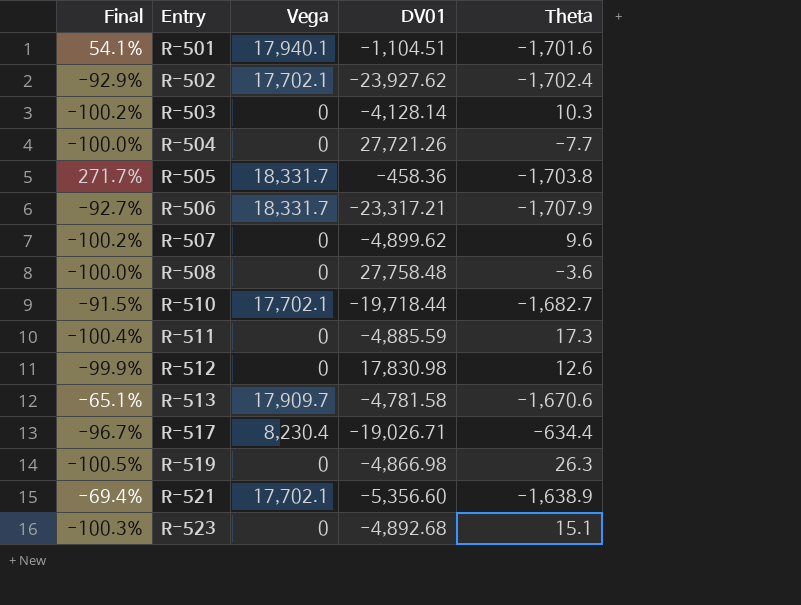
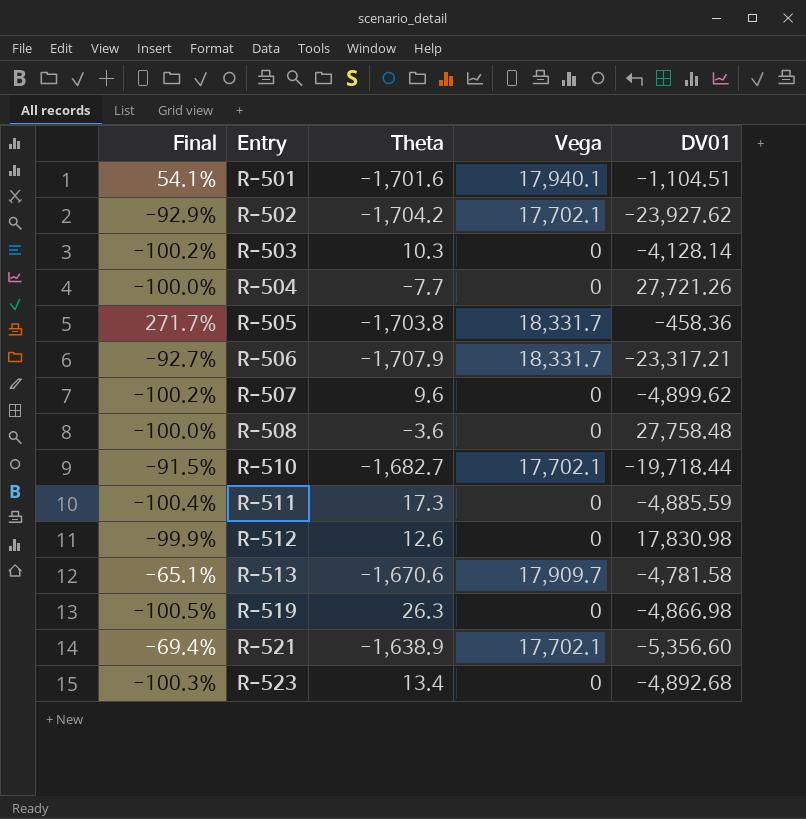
column Theta | position: 5 -> 3
row R-517: -96.7% | 8,230.4 | -19,026.71 | -634.4 -> none
R-502 | Theta: -1,702.4 -> -1,704.2
R-523 | Theta: 15.1 -> 13.4

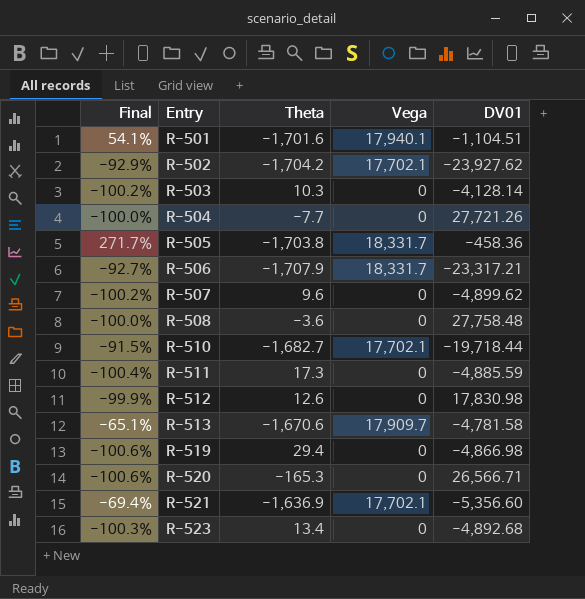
R-519 | Final: -100.5% -> -100.6%
R-519 | Theta: 26.3 -> 29.4
row R-520: none -> -100.6% | -165.3 | 0 | 26,566.71
R-521 | Theta: -1,638.9 -> -1,636.9

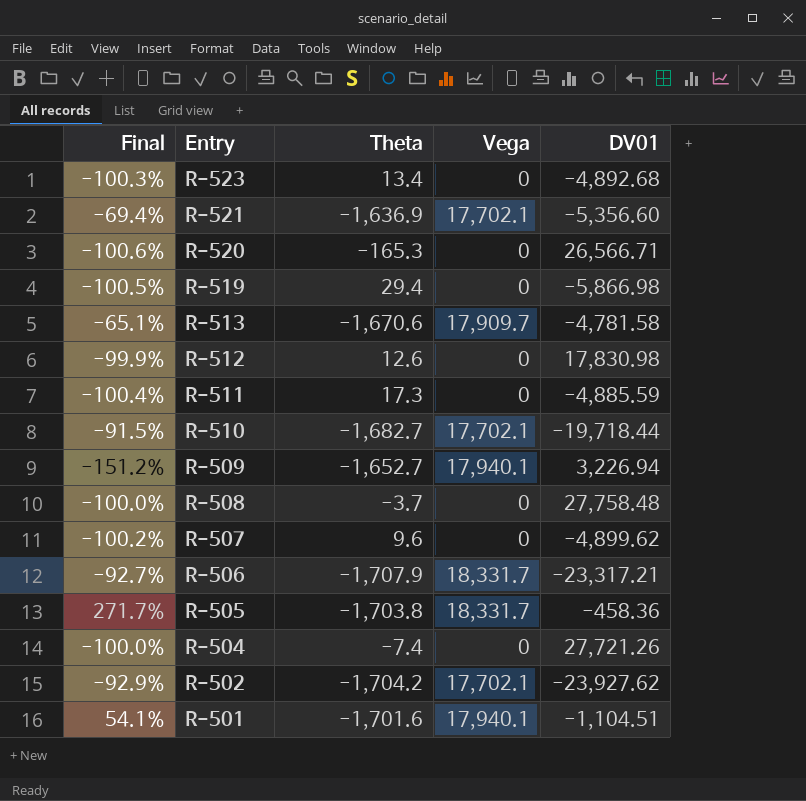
row order: Entry ascending -> Entry descending
row R-503: -100.2% | 10.3 | 0 | -4,128.14 -> none
R-519 | Final: -100.6% -> -100.5%
R-519 | DV01: -4,866.98 -> -5,866.98
row R-509: none -> -151.2% | -1,652.7 | 17,940.1 | 3,226.94
R-508 | Theta: -3.6 -> -3.7
R-504 | Theta: -7.7 -> -7.4

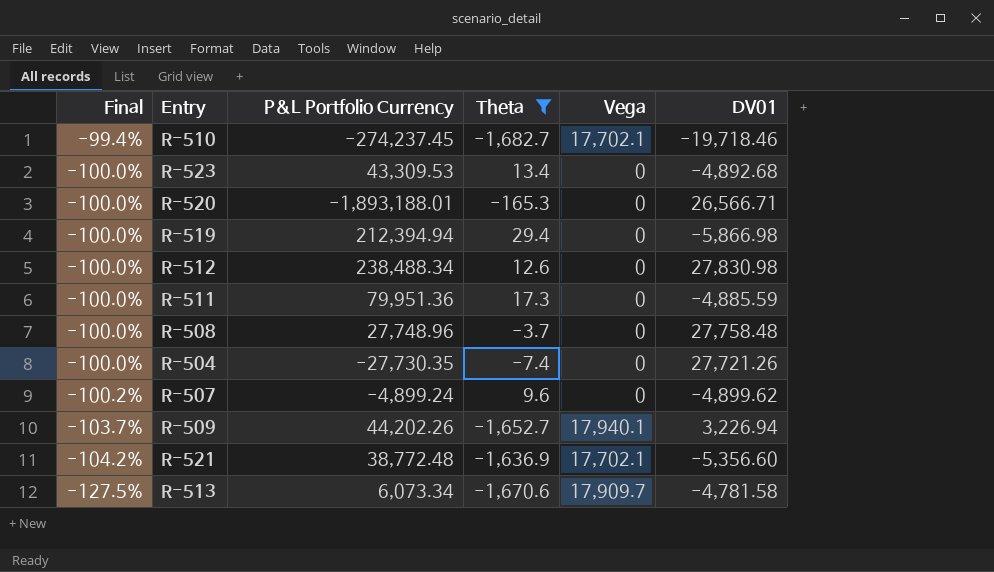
filter: none -> Theta >= -1,682.7
row order: Entry descending -> Final descending
column Final | formula: ([Theta] - [DV01]) / [DV01] -> ([Theta] - [P&L Portfolio Currency]) / [P&L Portfolio Currency]
column P&L Portfolio Currency | position: none -> 3
R-510 | DV01: -19,718.44 -> -19,718.46
R-512 | DV01: 17,830.98 -> 27,830.98

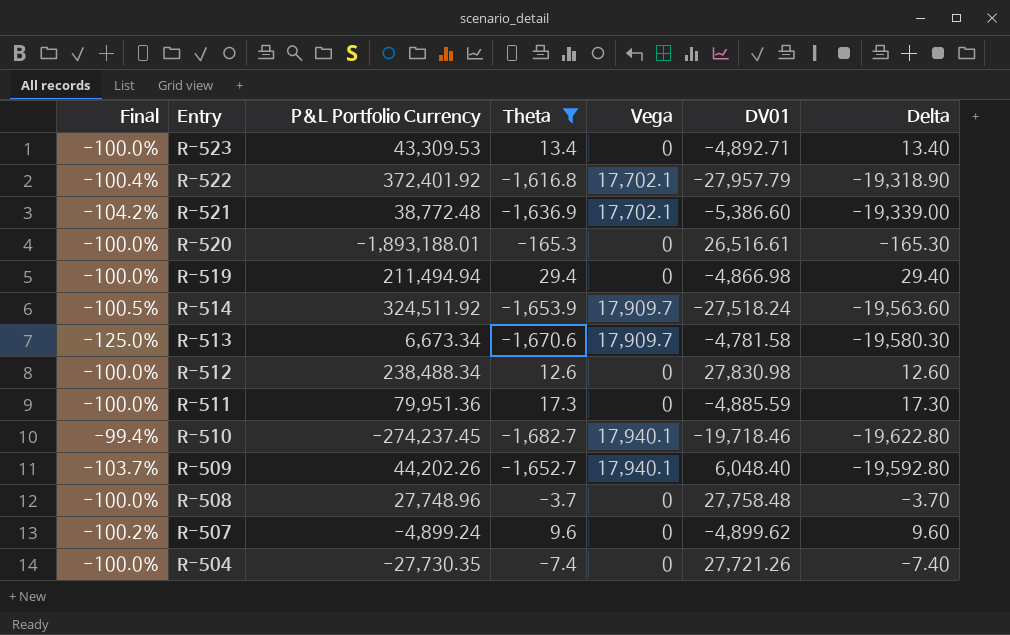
row order: Final descending -> Entry descending
column Delta | formula: none -> [Theta] - [Vega]
R-523 | DV01: -4,892.68 -> -4,892.71
row R-522: none -> -100.4% | 372,401.92 | -1,616.8 | 17,702.1 | -27,957.79 | -19,318.90
R-521 | DV01: -5,356.60 -> -5,386.60
R-520 | DV01: 26,566.71 -> 26,516.61
R-519 | P&L Portfolio Currency: 212,394.94 -> 211,494.94
R-519 | DV01: -5,866.98 -> -4,866.98
row R-514: none -> -100.5% | 324,511.92 | -1,653.9 | 17,909.7 | -27,518.24 | -19,563.60
R-513 | Final: -127.5% -> -125.0%
R-513 | P&L Portfolio Currency: 6,073.34 -> 6,673.34
R-510 | Vega: 17,702.1 -> 17,940.1
R-509 | DV01: 3,226.94 -> 6,048.40

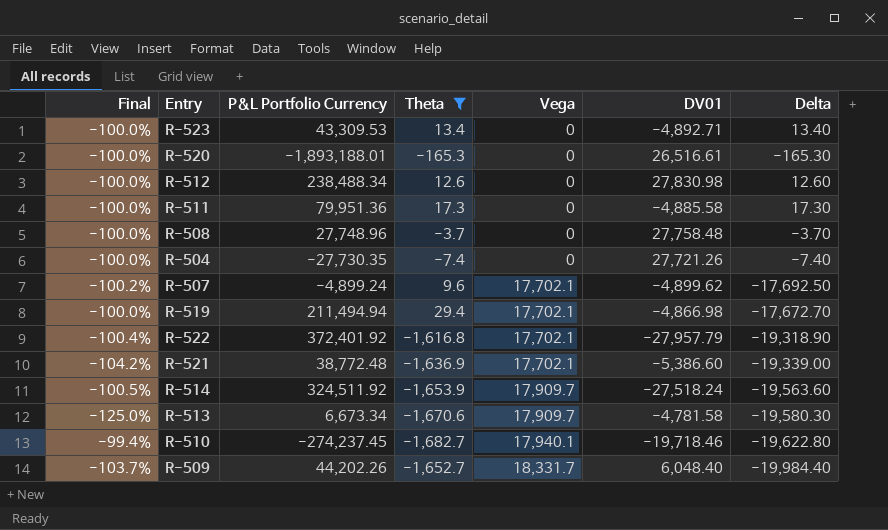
row order: Entry descending -> Vega ascending
R-511 | DV01: -4,885.59 -> -4,885.58
R-507 | Vega: 0 -> 17,702.1
R-507 | Delta: 9.60 -> -17,692.50
R-519 | Vega: 0 -> 17,702.1
R-519 | Delta: 29.40 -> -17,672.70
R-509 | Vega: 17,940.1 -> 18,331.7
R-509 | Delta: -19,592.80 -> -19,984.40

